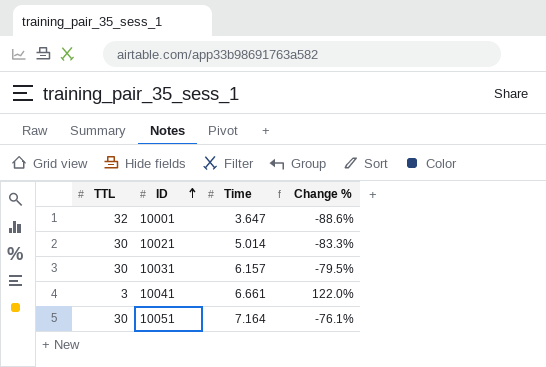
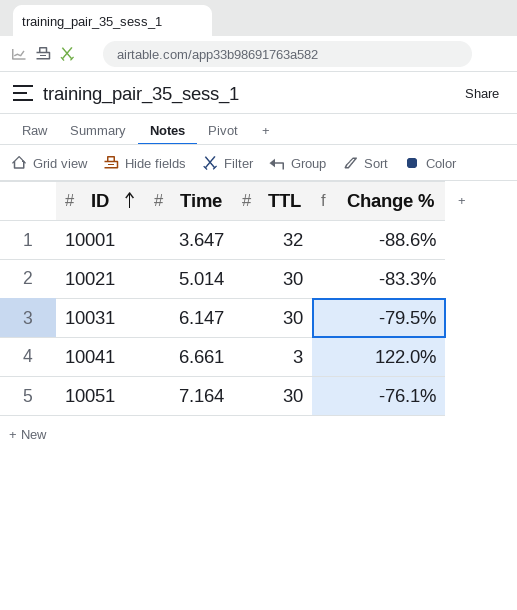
column TTL | position: 1 -> 3
10031 | Time: 6.157 -> 6.147

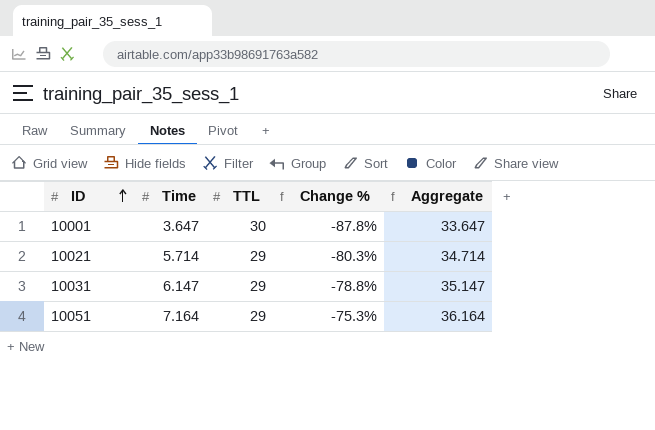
column Aggregate | formula: none -> [Time] + [TTL]
row 10041: 6.661 | 3 | 122.0% -> none
10001 | TTL: 32 -> 30
10001 | Change %: -88.6% -> -87.8%
10021 | Time: 5.014 -> 5.714
10021 | TTL: 30 -> 29
10021 | Change %: -83.3% -> -80.3%
10031 | TTL: 30 -> 29
10031 | Change %: -79.5% -> -78.8%
10051 | TTL: 30 -> 29
10051 | Change %: -76.1% -> -75.3%

